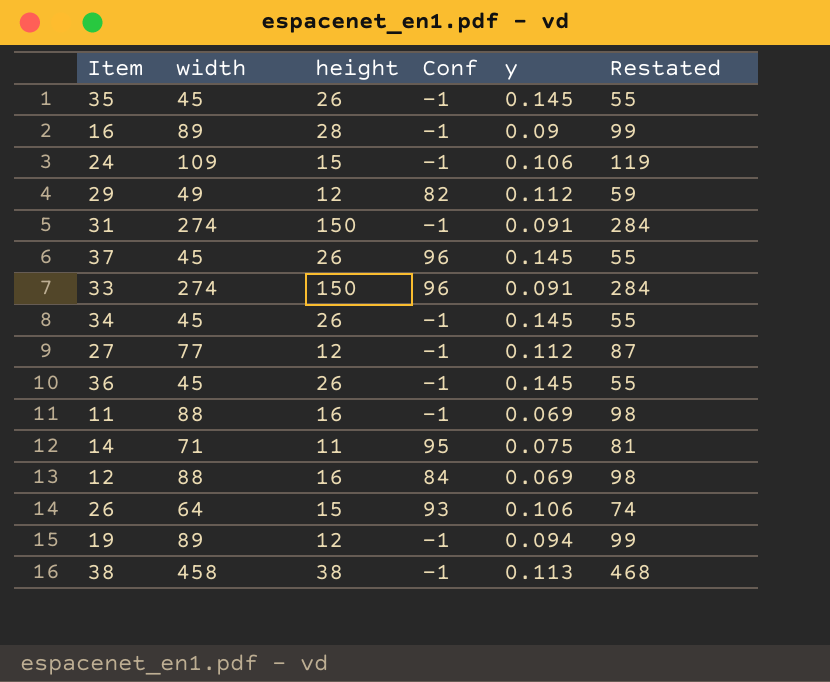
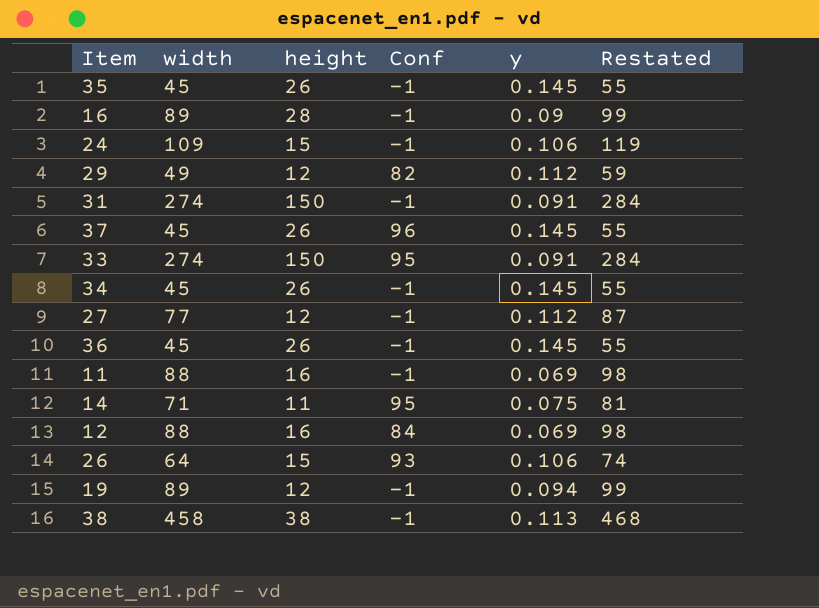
33 | Conf: 96 -> 95

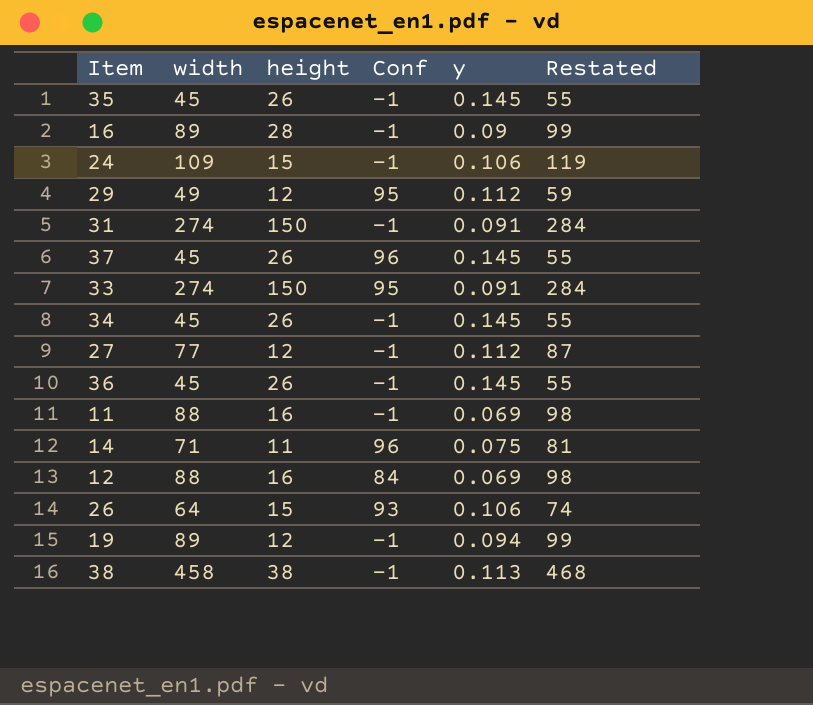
29 | Conf: 82 -> 95
14 | Conf: 95 -> 96

